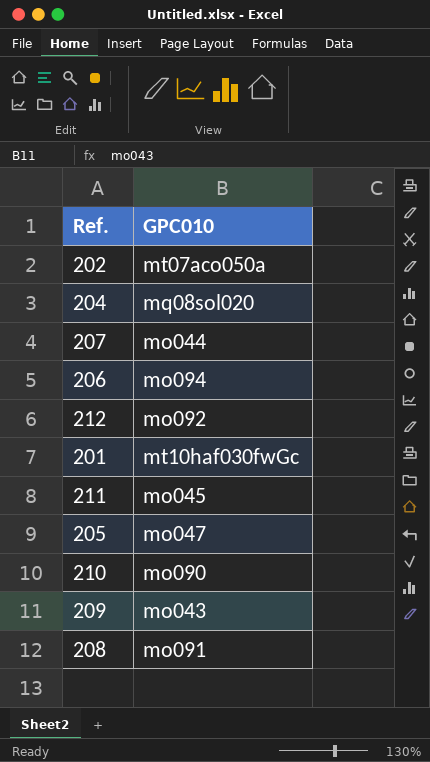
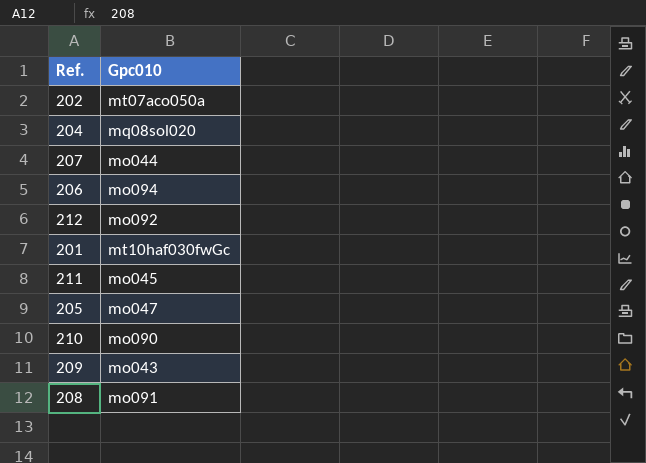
column name: GPC010 -> Gpc010

